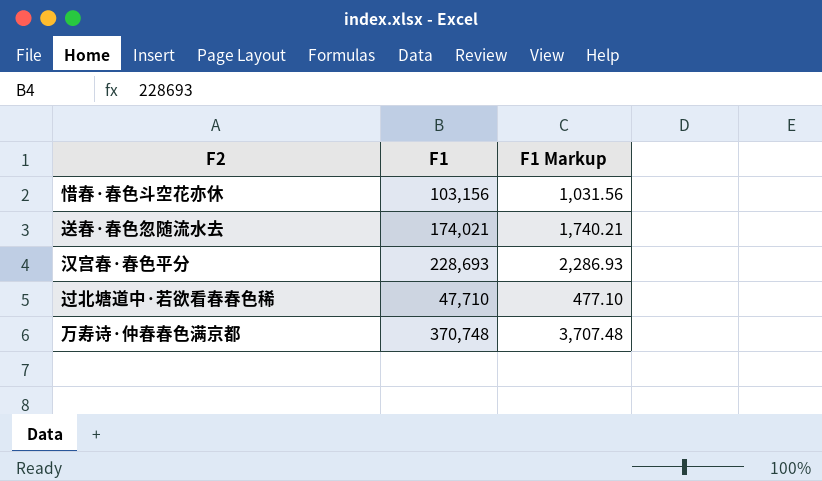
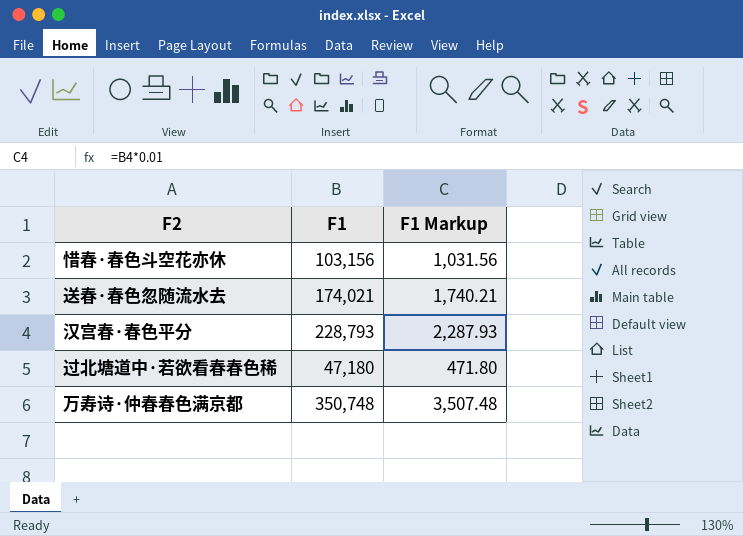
汉宫春·春色平分 | F1: 228,693 -> 228,793
汉宫春·春色平分 | F1 Markup: 2,286.93 -> 2,287.93
过北塘道中·若欲看春春色稀 | F1: 47,710 -> 47,180
过北塘道中·若欲看春春色稀 | F1 Markup: 477.10 -> 471.80
万寿诗·仲春春色满京都 | F1: 370,748 -> 350,748
万寿诗·仲春春色满京都 | F1 Markup: 3,707.48 -> 3,507.48

